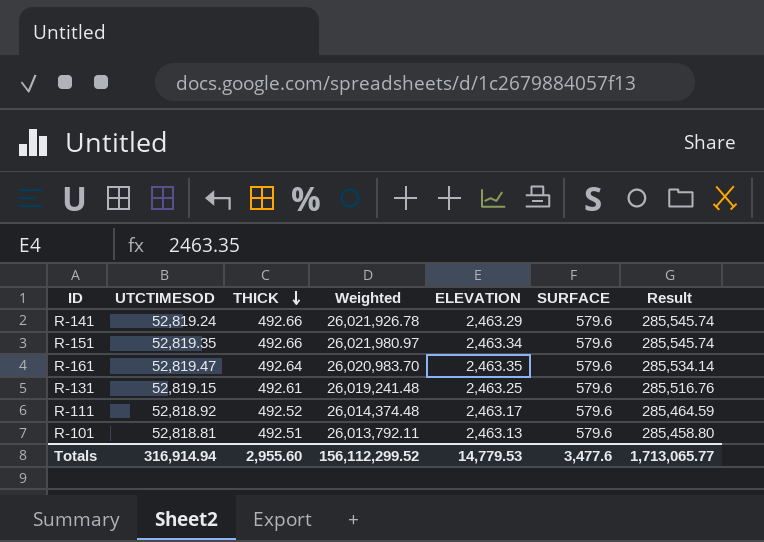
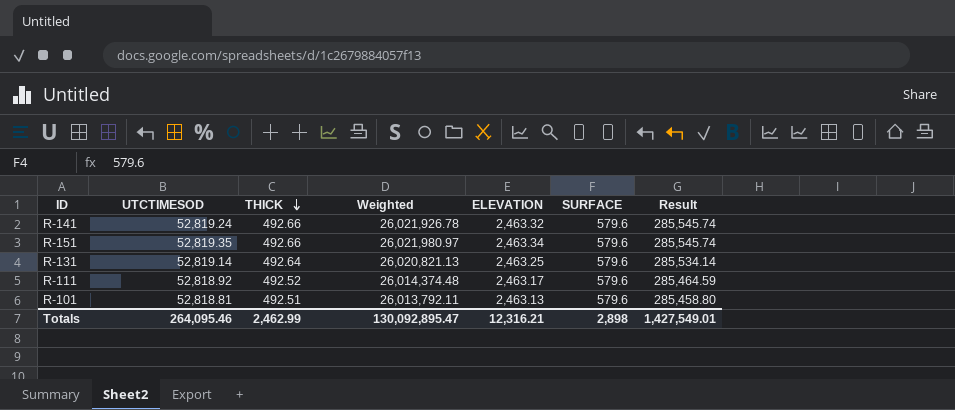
row R-161: 52,819.47 | 492.64 | 26,020,983.70 | 2,463.35 | 579.6 | 285,534.14 -> none
R-141 | ELEVATION: 2,463.29 -> 2,463.32
R-131 | UTCTIMESOD: 52,819.15 -> 52,819.14
R-131 | THICK: 492.61 -> 492.64
R-131 | Weighted: 26,019,241.48 -> 26,020,821.13
R-131 | Result: 285,516.76 -> 285,534.14
Totals | UTCTIMESOD: 316,914.94 -> 264,095.46
Totals | THICK: 2,955.60 -> 2,462.99
Totals | Weighted: 156,112,299.52 -> 130,092,895.47
Totals | ELEVATION: 14,779.53 -> 12,316.21
Totals | SURFACE: 3,477.6 -> 2,898
Totals | Result: 1,713,065.77 -> 1,427,549.01

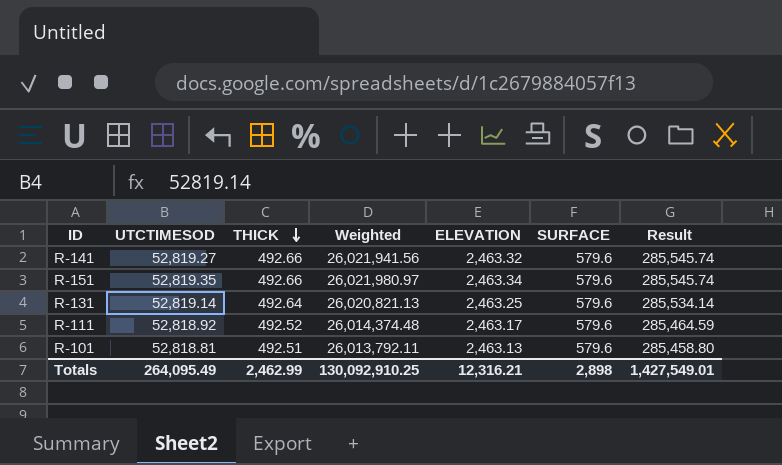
R-141 | UTCTIMESOD: 52,819.24 -> 52,819.27
R-141 | Weighted: 26,021,926.78 -> 26,021,941.56
Totals | UTCTIMESOD: 264,095.46 -> 264,095.49
Totals | Weighted: 130,092,895.47 -> 130,092,910.25

